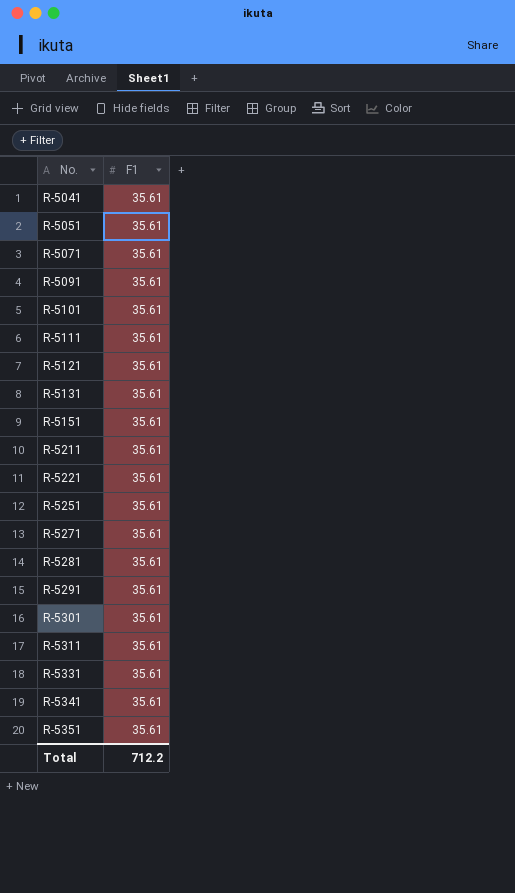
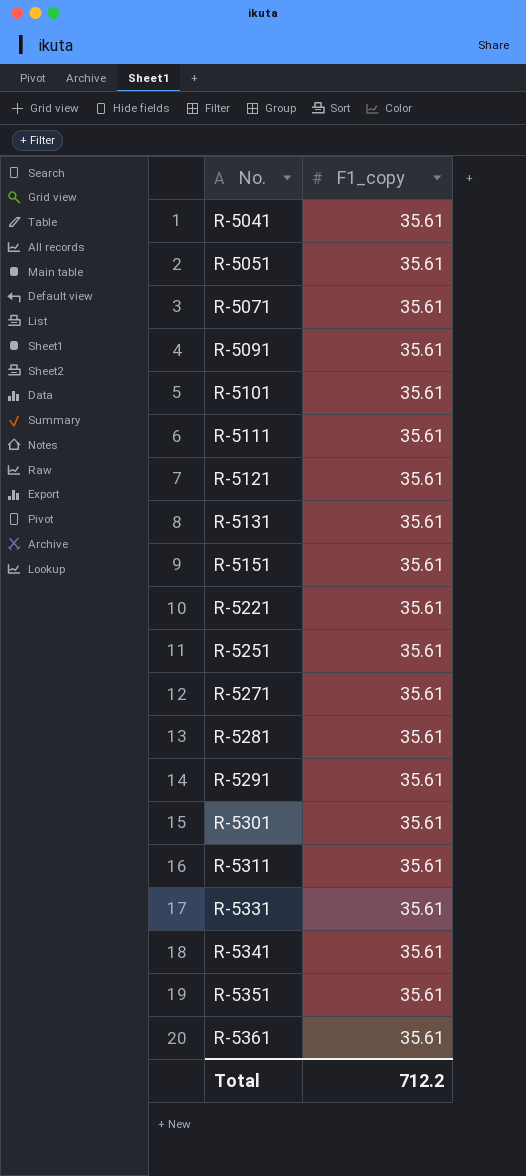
column name: F1 -> F1_copy
row R-5211: 35.61 -> none
row R-5361: none -> 35.61

